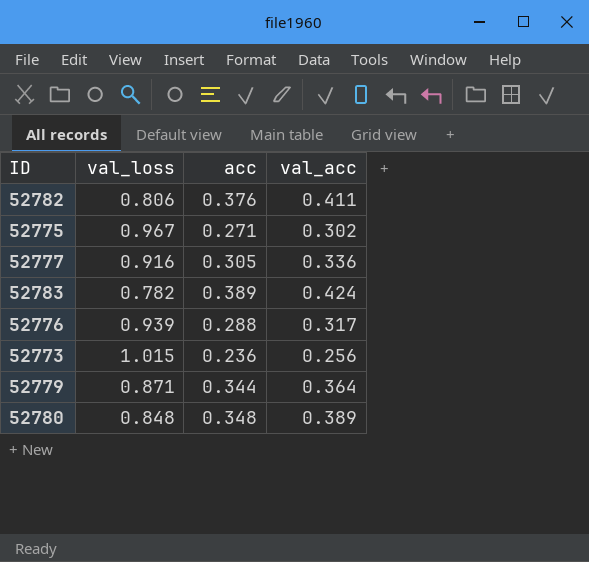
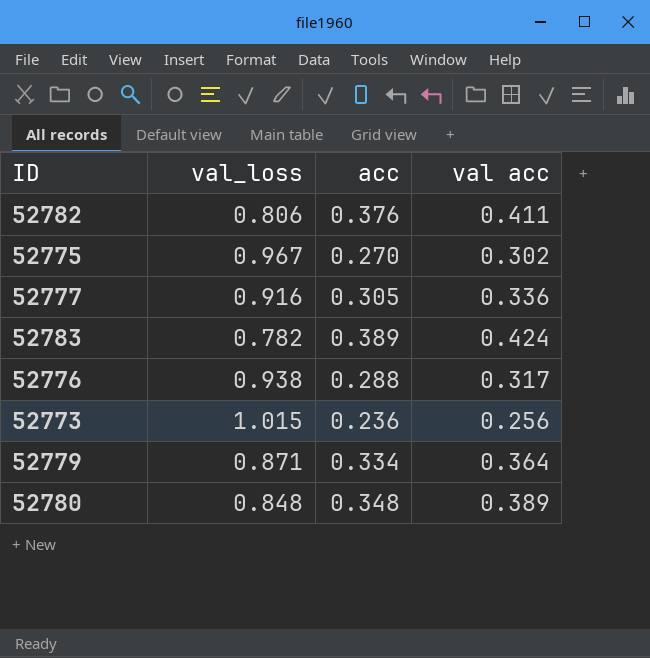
column name: val_acc -> val acc
52775 | acc: 0.271 -> 0.270
52776 | val_loss: 0.939 -> 0.938
52779 | acc: 0.344 -> 0.334

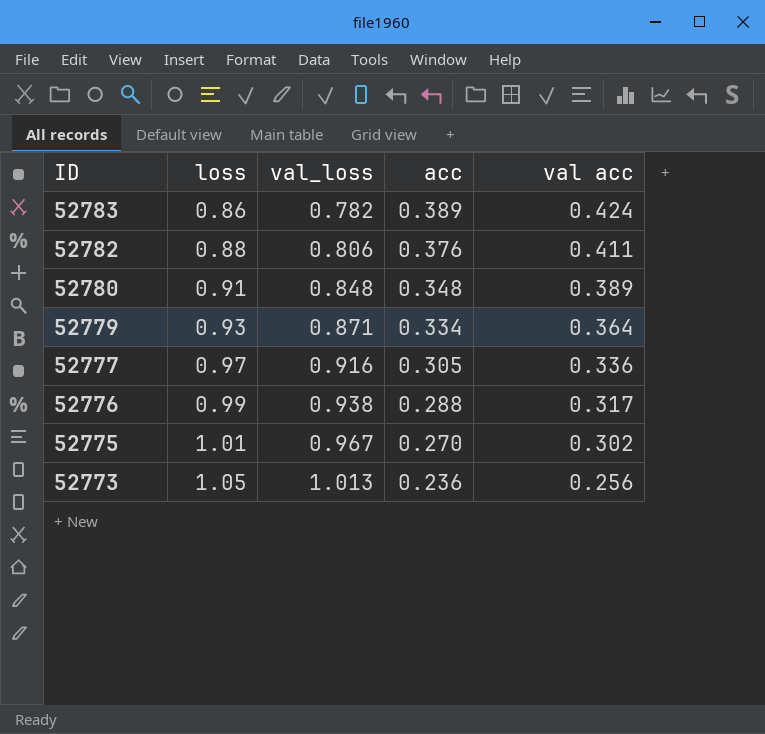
row order: none -> ID descending
column loss | position: none -> 2
52773 | val_loss: 1.015 -> 1.013

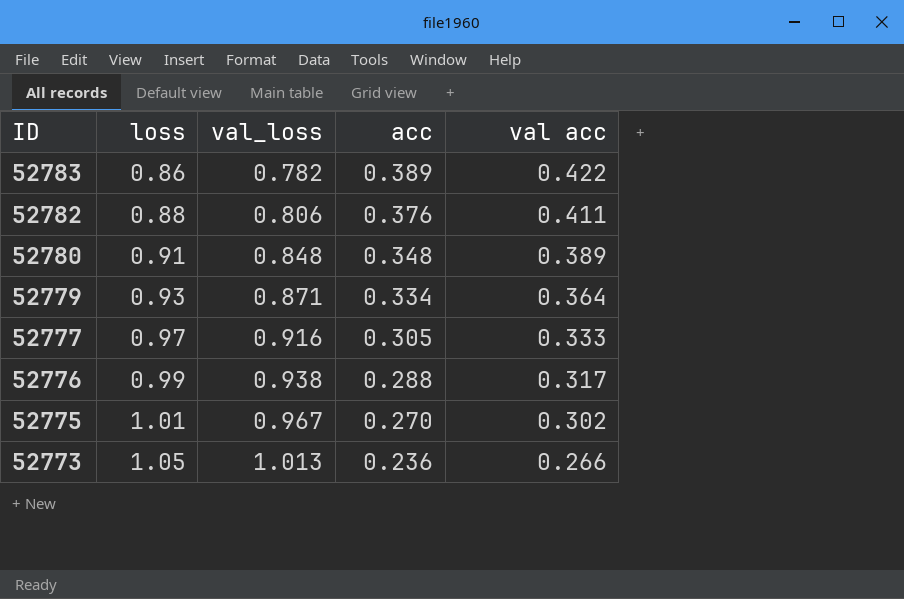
52783 | val acc: 0.424 -> 0.422
52777 | val acc: 0.336 -> 0.333
52773 | val acc: 0.256 -> 0.266

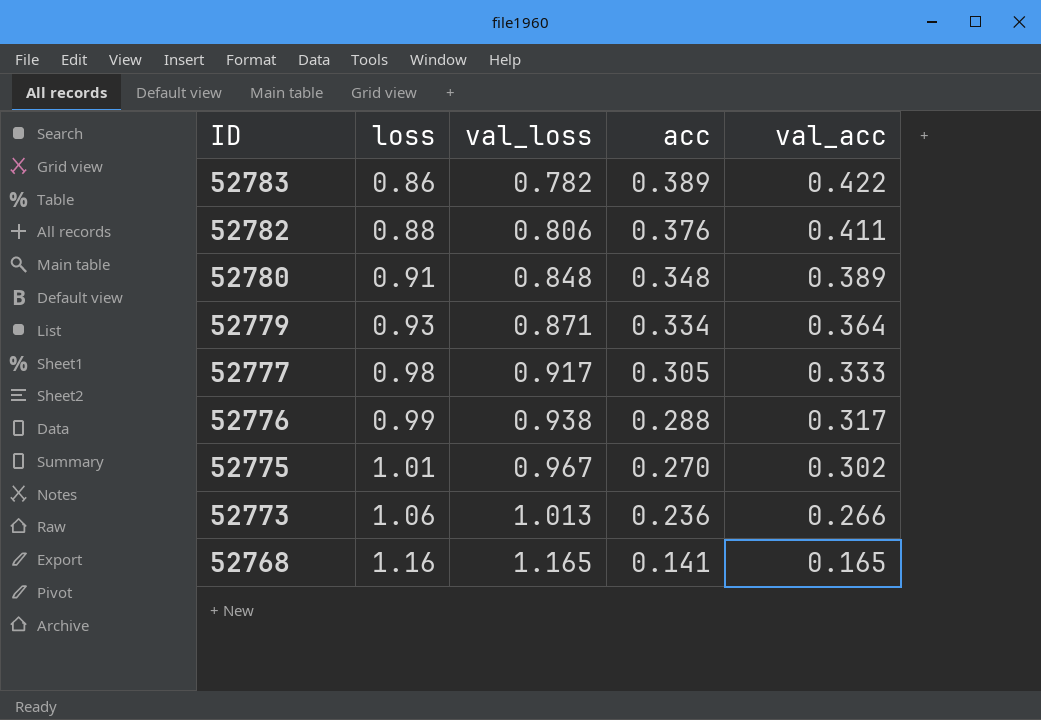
column name: val acc -> val_acc
52777 | loss: 0.97 -> 0.98
52777 | val_loss: 0.916 -> 0.917
52773 | loss: 1.05 -> 1.06
row 52768: none -> 1.16 | 1.165 | 0.141 | 0.165

